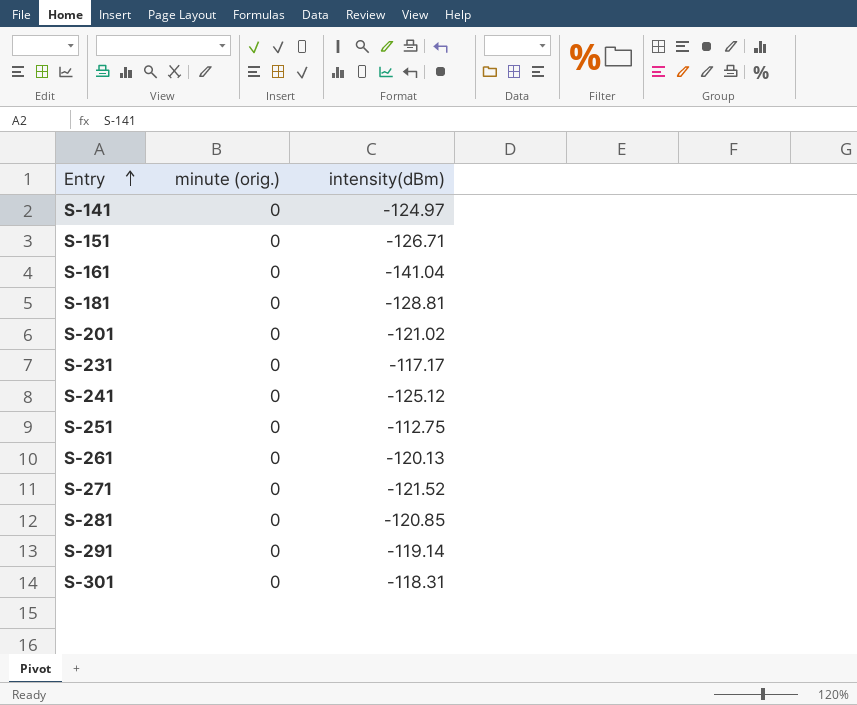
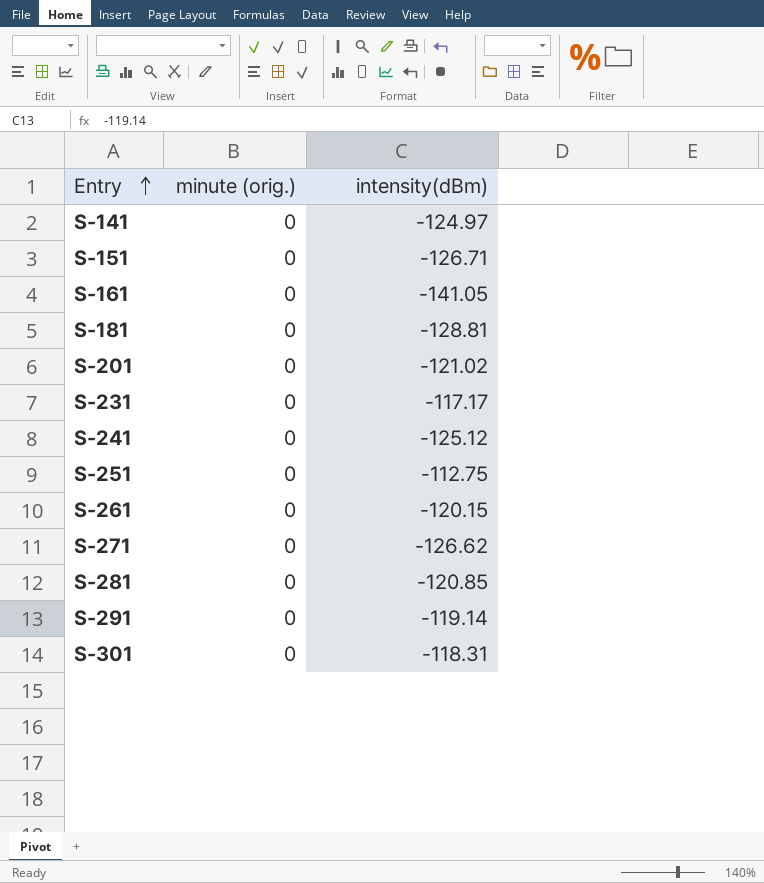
S-161 | intensity(dBm): -141.04 -> -141.05
S-261 | intensity(dBm): -120.13 -> -120.15
S-271 | intensity(dBm): -121.52 -> -126.62

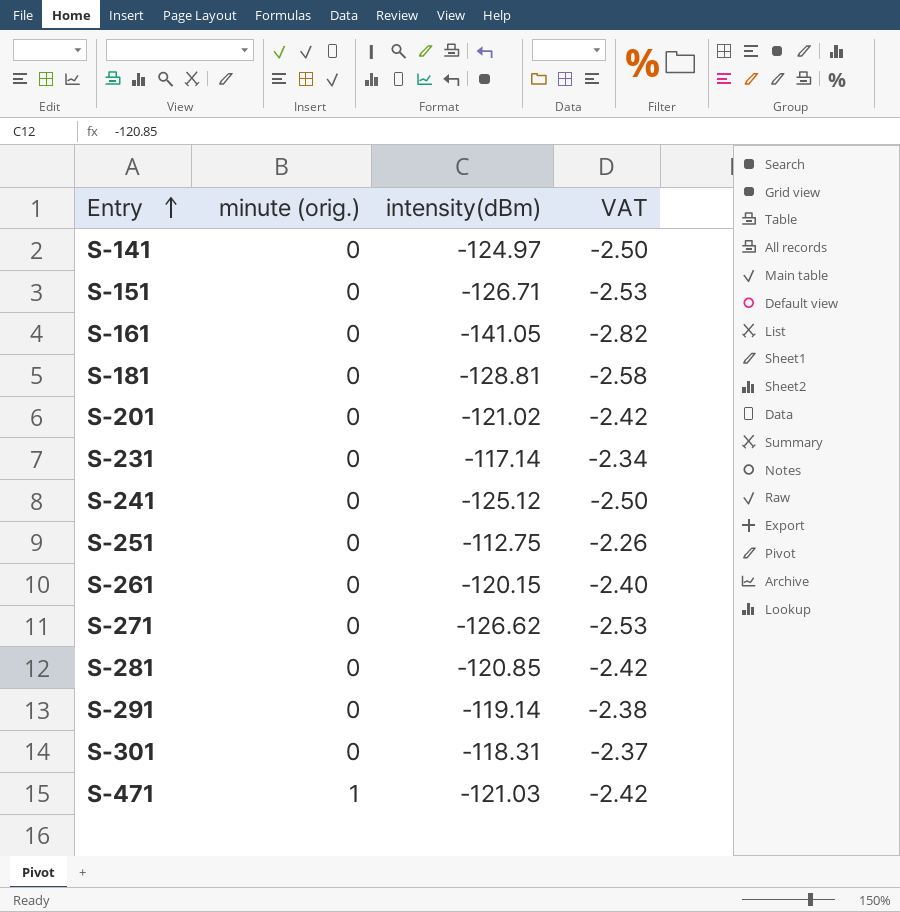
column VAT | formula: none -> [intensity(dBm)] * 0.02
S-231 | intensity(dBm): -117.17 -> -117.14
row S-471: none -> 1 | -121.03 | -2.42

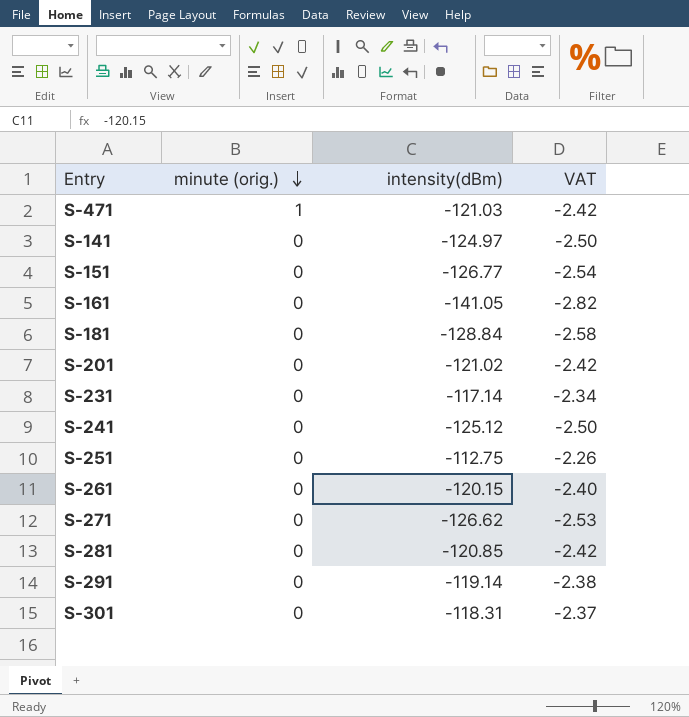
row order: Entry ascending -> minute (orig.) descending
S-151 | intensity(dBm): -126.71 -> -126.77
S-151 | VAT: -2.53 -> -2.54
S-181 | intensity(dBm): -128.81 -> -128.84

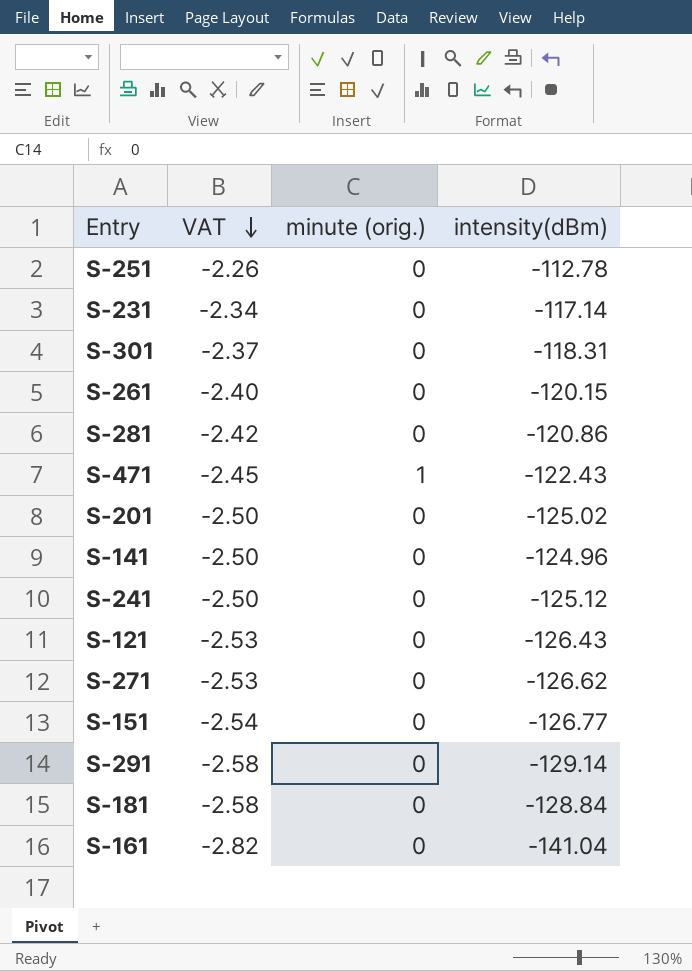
row order: minute (orig.) descending -> VAT descending
column VAT | position: 4 -> 2
S-251 | intensity(dBm): -112.75 -> -112.78
S-281 | intensity(dBm): -120.85 -> -120.86
S-471 | VAT: -2.42 -> -2.45
S-471 | intensity(dBm): -121.03 -> -122.43
S-201 | VAT: -2.42 -> -2.50
S-201 | intensity(dBm): -121.02 -> -125.02
S-141 | intensity(dBm): -124.97 -> -124.96
row S-121: none -> -2.53 | 0 | -126.43
S-291 | VAT: -2.38 -> -2.58
S-291 | intensity(dBm): -119.14 -> -129.14
S-161 | intensity(dBm): -141.05 -> -141.04

